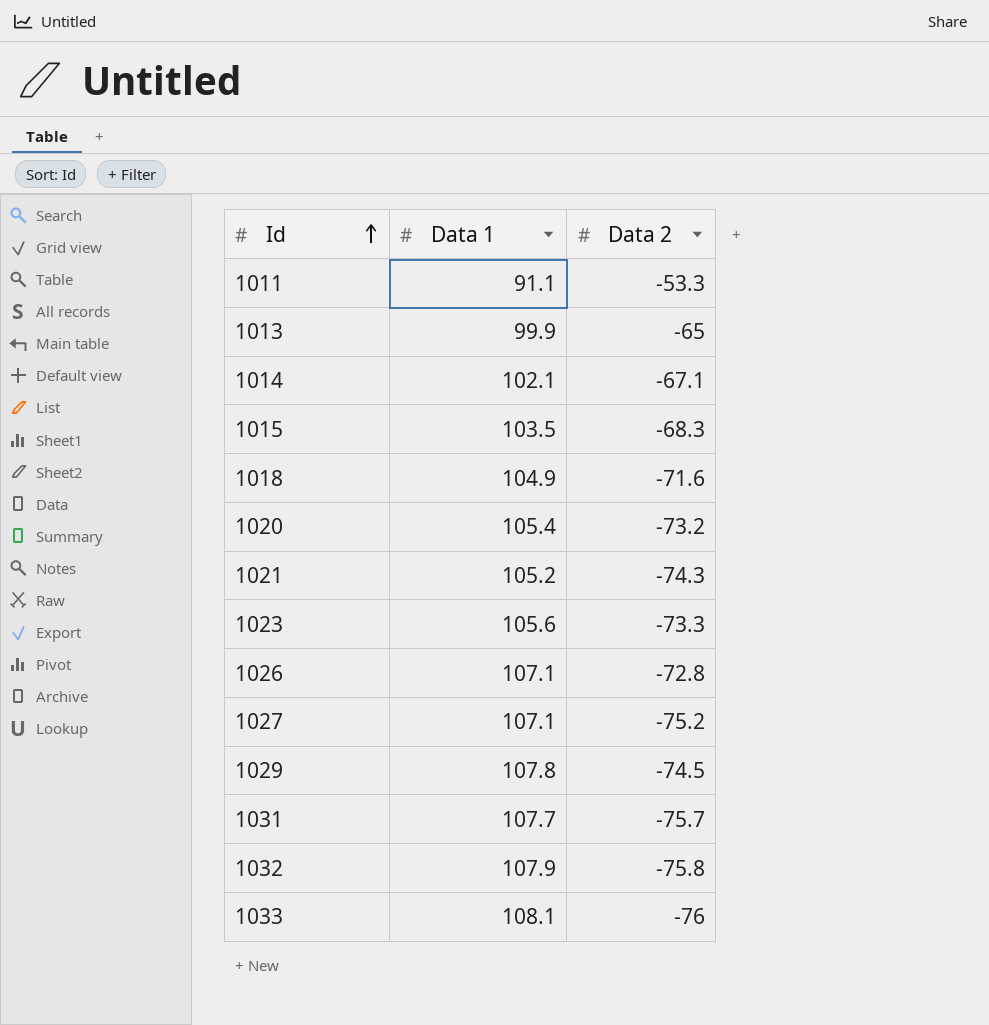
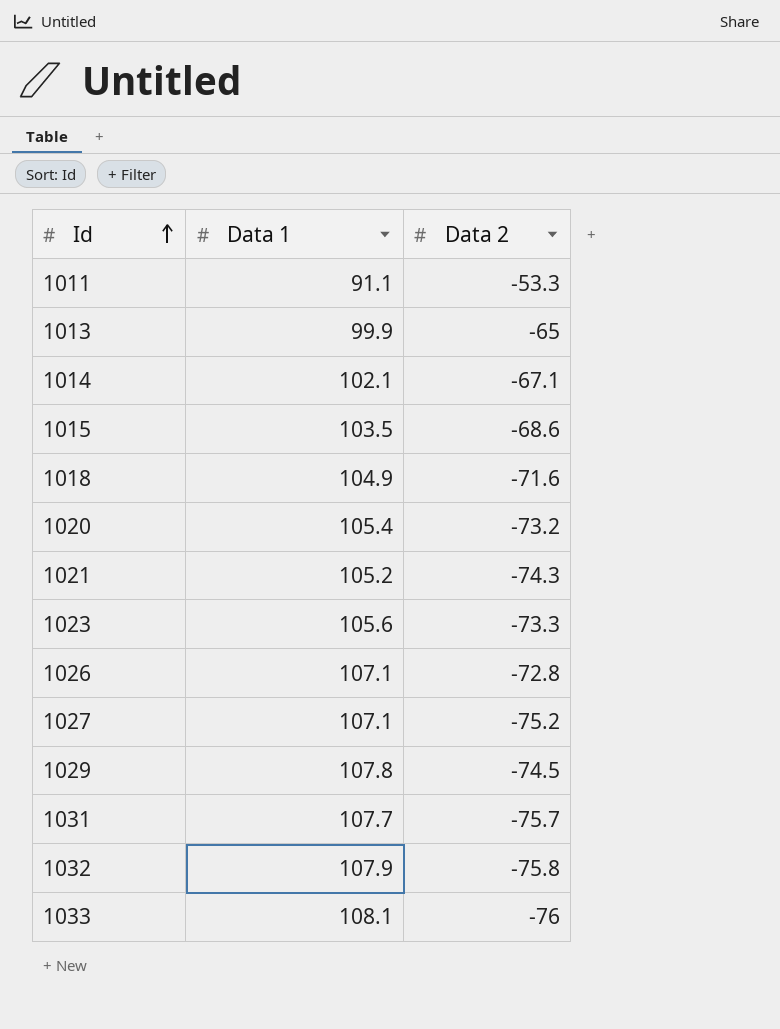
1015 | Data 2: -68.3 -> -68.6

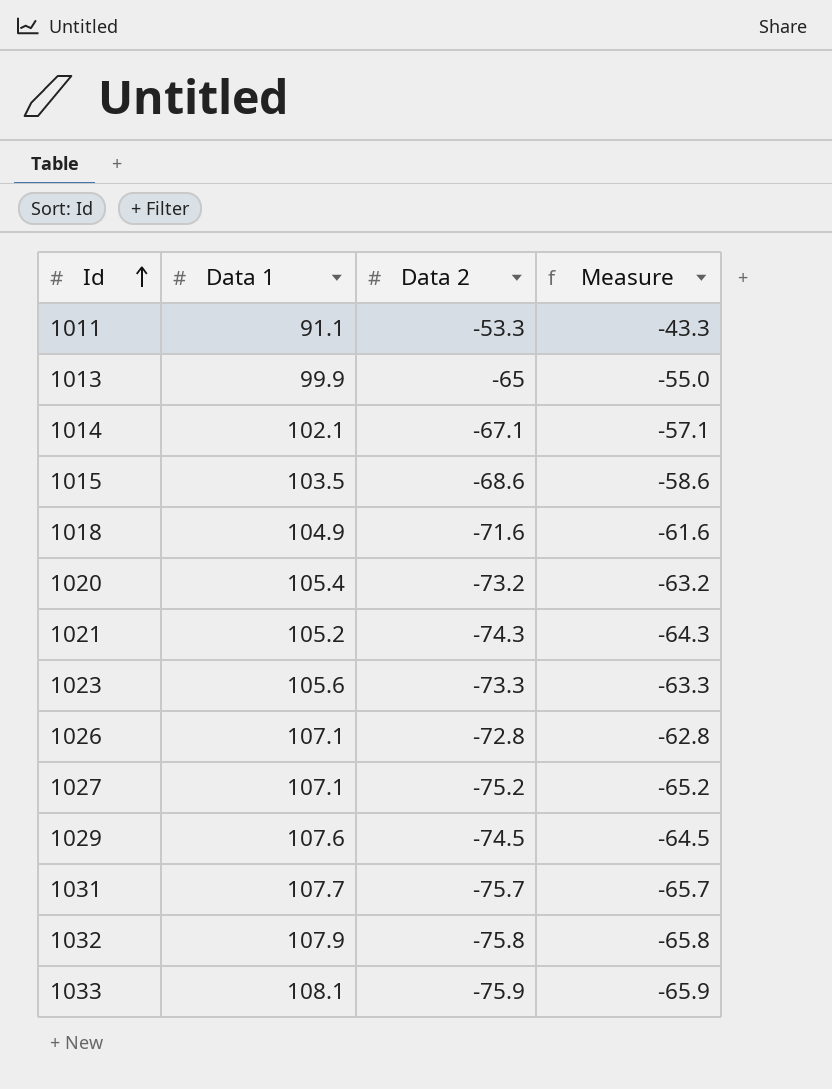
column Measure | formula: none -> [Data 2] + 10
1029 | Data 1: 107.8 -> 107.6
1033 | Data 2: -76 -> -75.9

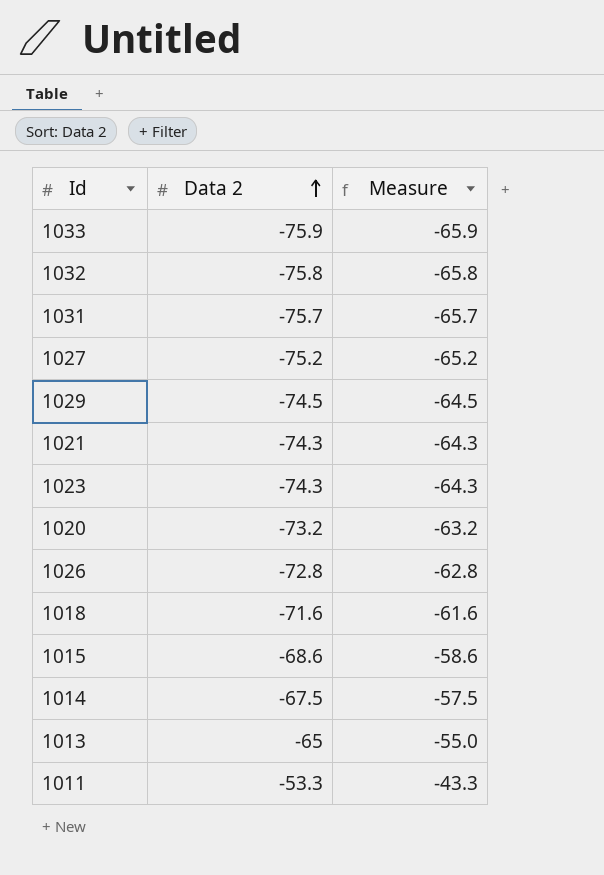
row order: Id ascending -> Data 2 ascending
column Data 1 | position: 2 -> none
1023 | Data 2: -73.3 -> -74.3
1023 | Measure: -63.3 -> -64.3
1014 | Data 2: -67.1 -> -67.5
1014 | Measure: -57.1 -> -57.5

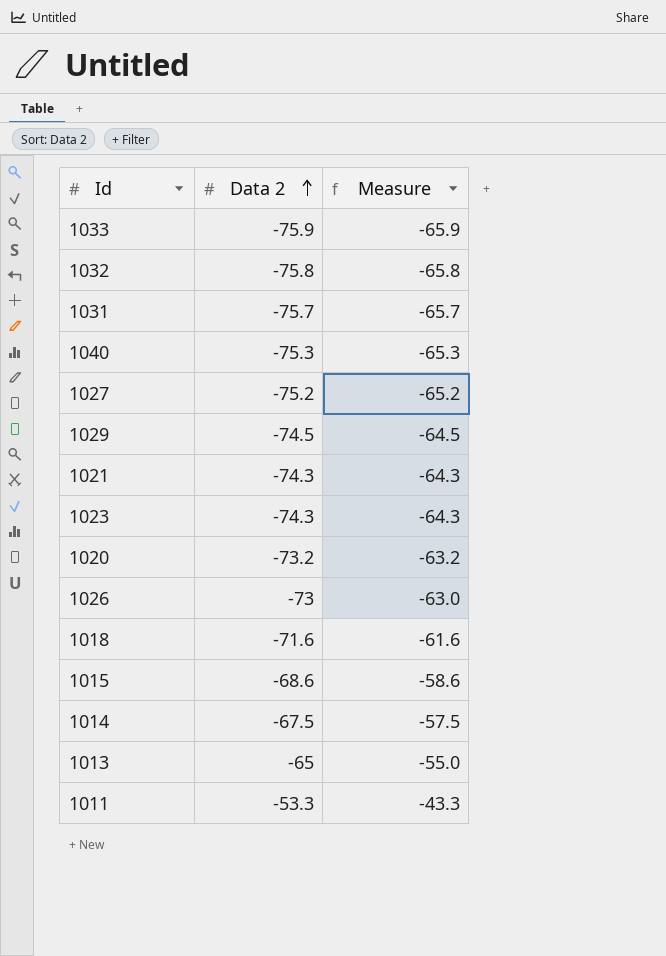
row 1040: none -> -75.3 | -65.3
1026 | Data 2: -72.8 -> -73
1026 | Measure: -62.8 -> -63.0

